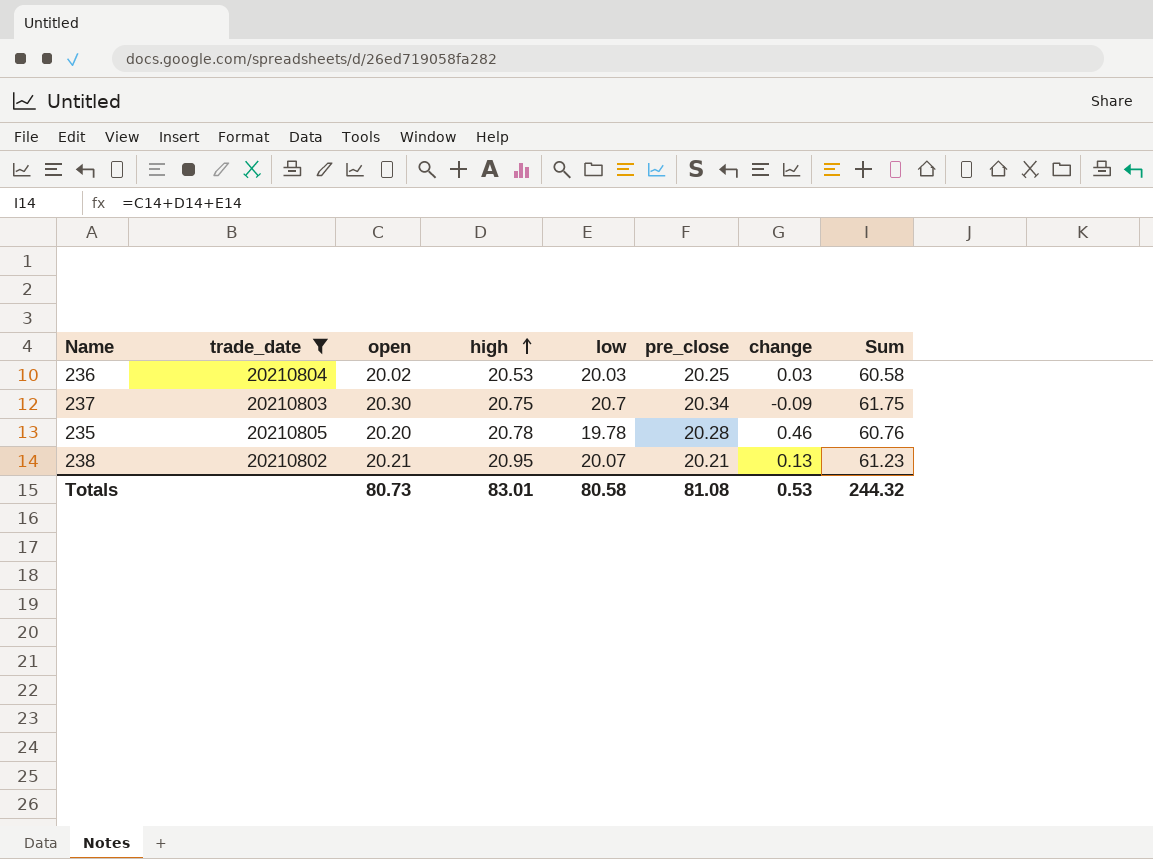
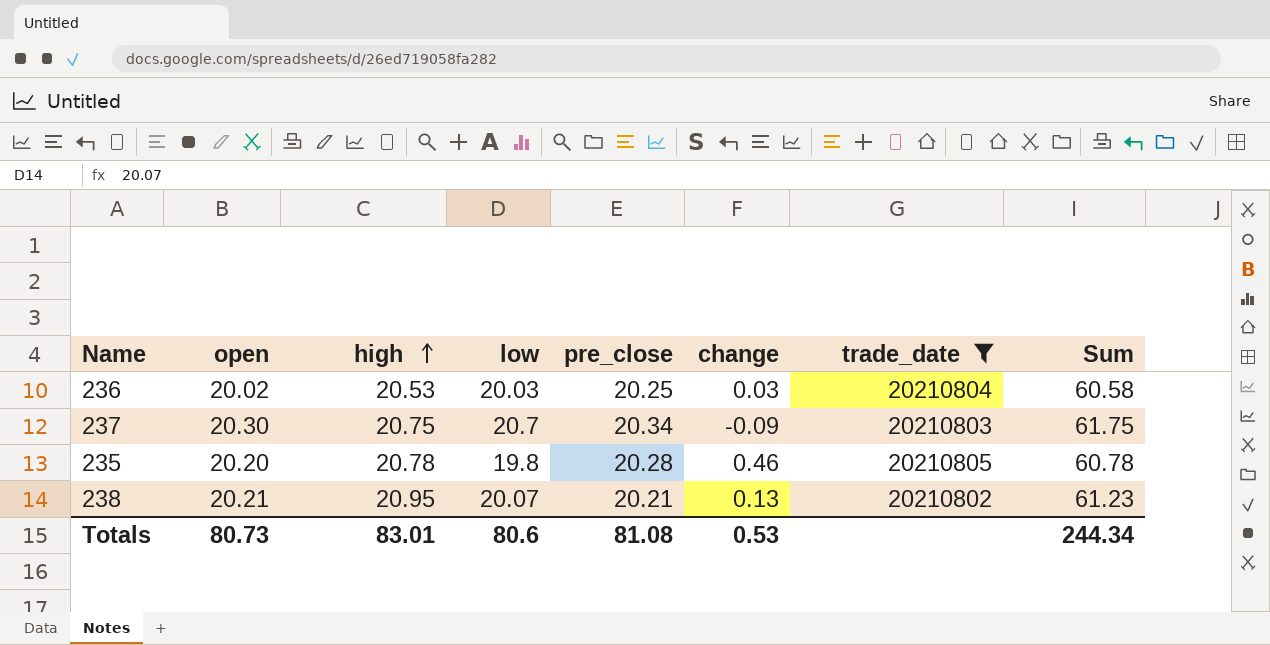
column trade_date | position: 2 -> 7
235 | low: 19.78 -> 19.8
235 | Sum: 60.76 -> 60.78
Totals | low: 80.58 -> 80.6
Totals | Sum: 244.32 -> 244.34

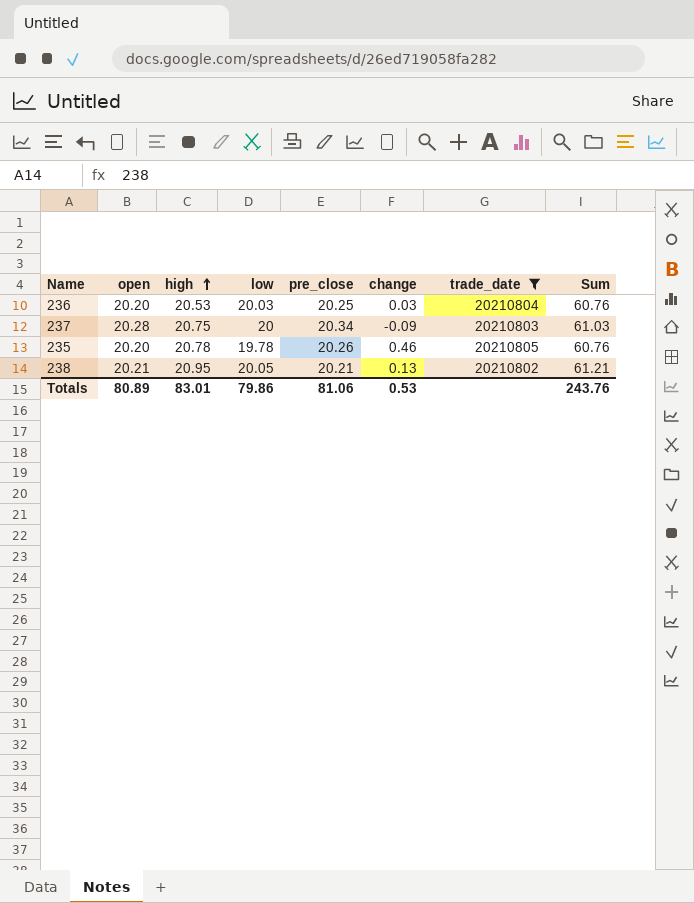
236 | open: 20.02 -> 20.20
236 | Sum: 60.58 -> 60.76
237 | open: 20.30 -> 20.28
237 | low: 20.7 -> 20
237 | Sum: 61.75 -> 61.03
235 | low: 19.8 -> 19.78
235 | pre_close: 20.28 -> 20.26
235 | Sum: 60.78 -> 60.76
238 | low: 20.07 -> 20.05
238 | Sum: 61.23 -> 61.21
Totals | open: 80.73 -> 80.89
Totals | low: 80.6 -> 79.86
Totals | pre_close: 81.08 -> 81.06
Totals | Sum: 244.34 -> 243.76

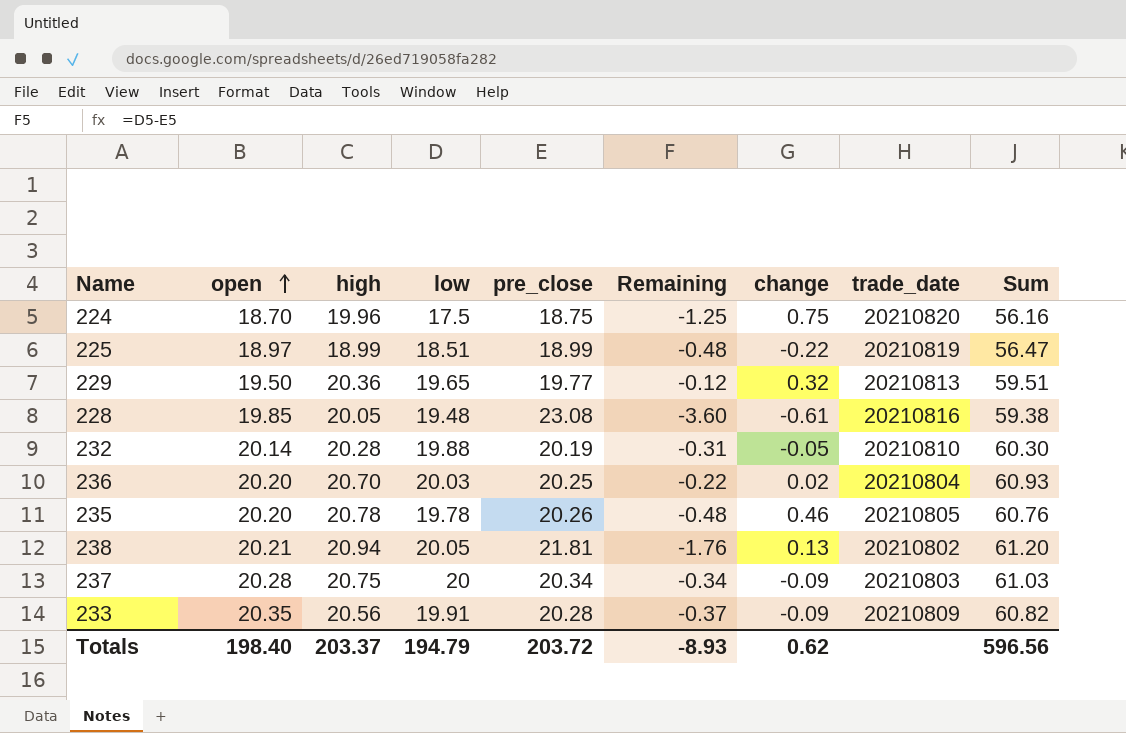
filter: trade_date <= 20210805 -> none
row order: high ascending -> open ascending
column Remaining | formula: none -> [low] - [pre_close]
236 | high: 20.53 -> 20.70
236 | change: 0.03 -> 0.02
236 | Sum: 60.76 -> 60.93
238 | high: 20.95 -> 20.94
238 | pre_close: 20.21 -> 21.81
238 | Sum: 61.21 -> 61.20
Totals | open: 80.89 -> 198.40
Totals | high: 83.01 -> 203.37
Totals | low: 79.86 -> 194.79
Totals | pre_close: 81.06 -> 203.72
Totals | change: 0.53 -> 0.62
Totals | Sum: 243.76 -> 596.56

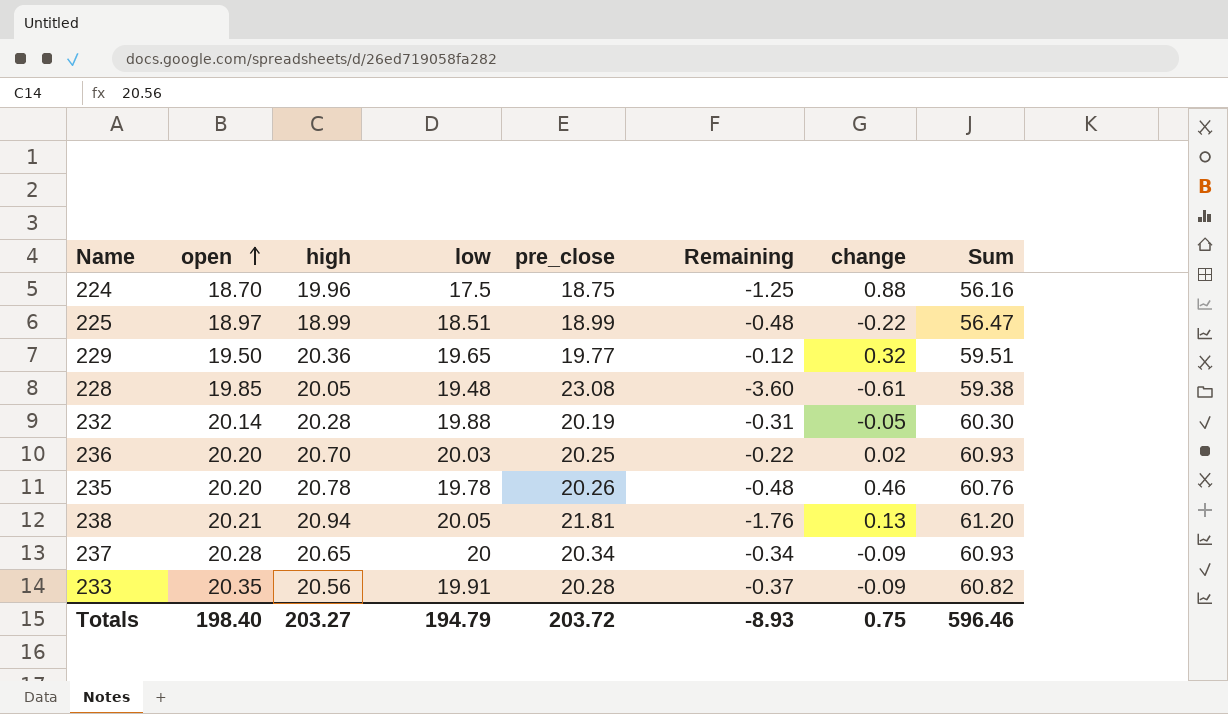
column trade_date | position: 8 -> none
224 | change: 0.75 -> 0.88
237 | high: 20.75 -> 20.65
237 | Sum: 61.03 -> 60.93
Totals | high: 203.37 -> 203.27
Totals | change: 0.62 -> 0.75
Totals | Sum: 596.56 -> 596.46

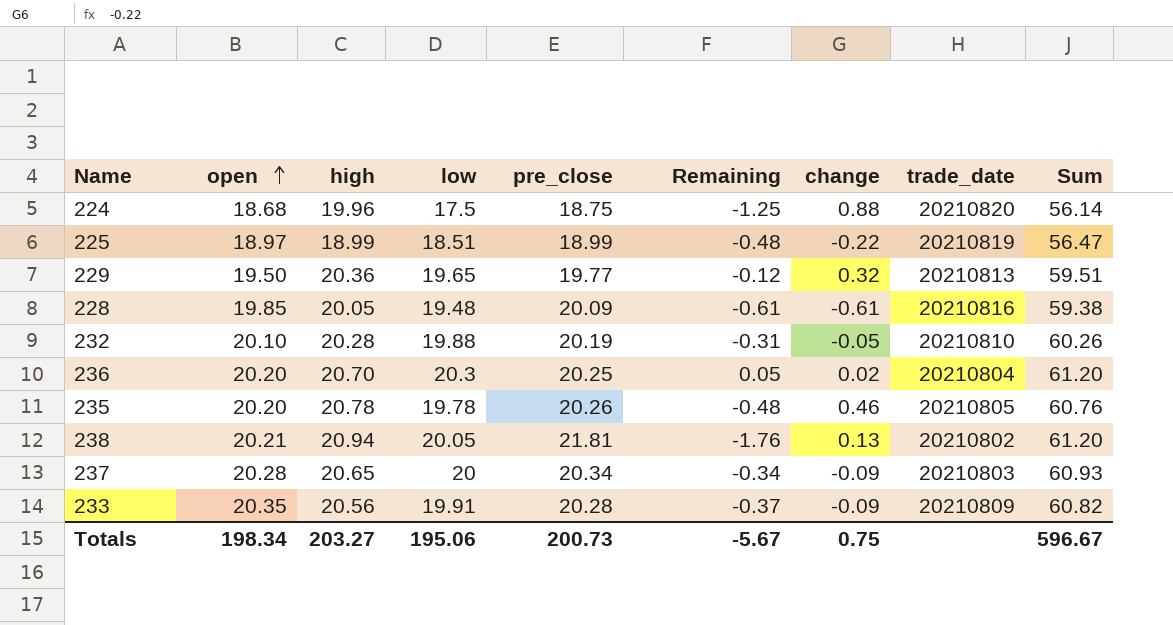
column trade_date | position: none -> 8
224 | open: 18.70 -> 18.68
224 | Sum: 56.16 -> 56.14
228 | pre_close: 23.08 -> 20.09
228 | Remaining: -3.60 -> -0.61
232 | open: 20.14 -> 20.10
232 | Sum: 60.30 -> 60.26
236 | low: 20.03 -> 20.3
236 | Remaining: -0.22 -> 0.05
236 | Sum: 60.93 -> 61.20
Totals | open: 198.40 -> 198.34
Totals | low: 194.79 -> 195.06
Totals | pre_close: 203.72 -> 200.73
Totals | Remaining: -8.93 -> -5.67
Totals | Sum: 596.46 -> 596.67

